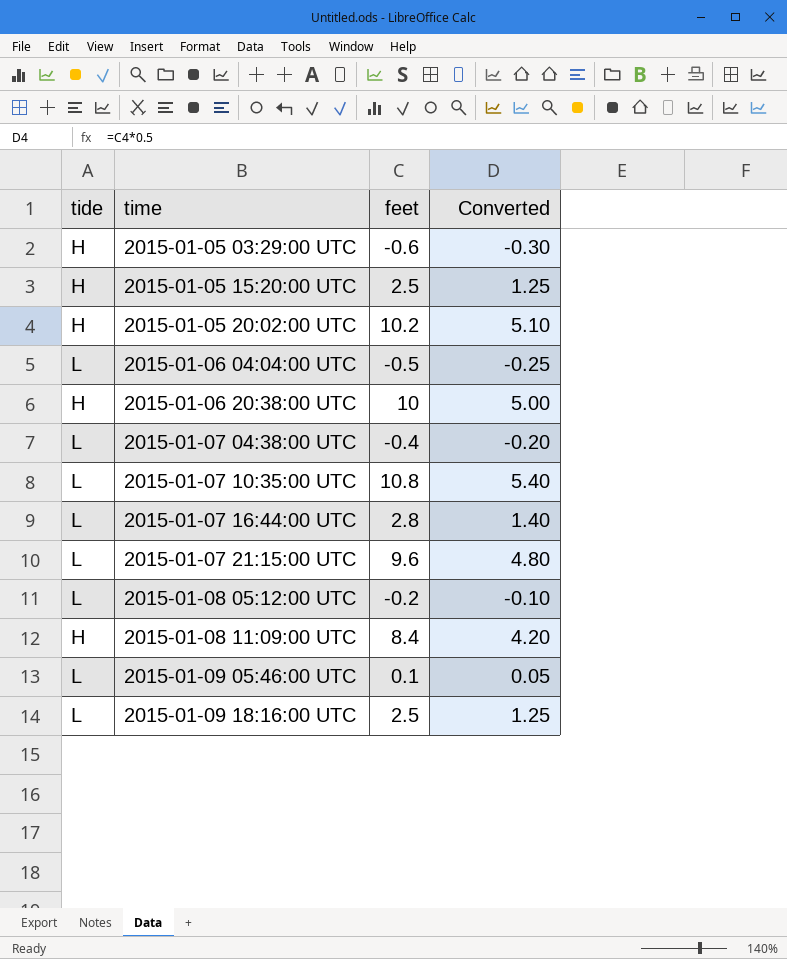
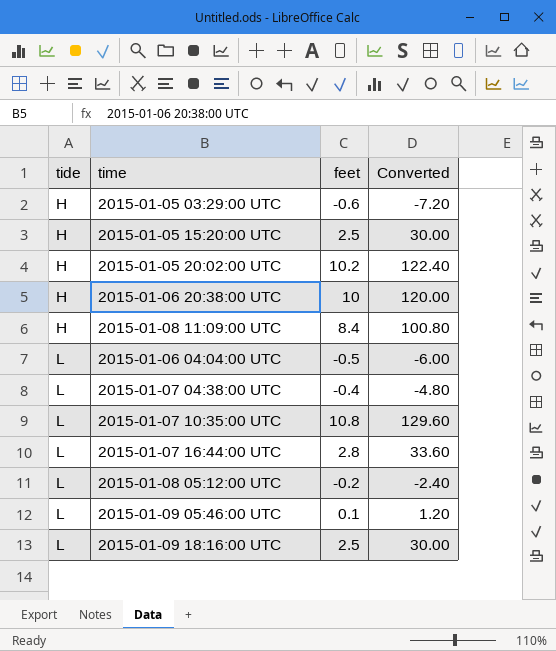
row order: time ascending -> tide ascending
column Converted | formula: [feet] * 0.5 -> [feet] * 12
row 2015-01-07 21:15:00 UTC: L | 9.6 | 4.80 -> none

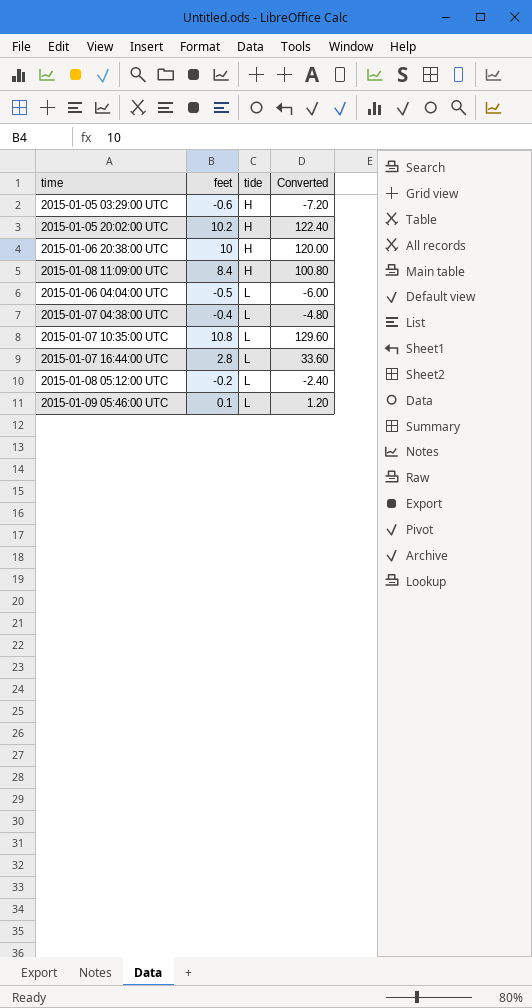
column tide | position: 1 -> 3
row 2015-01-05 15:20:00 UTC: H | 2.5 | 30.00 -> none
row 2015-01-09 18:16:00 UTC: L | 2.5 | 30.00 -> none

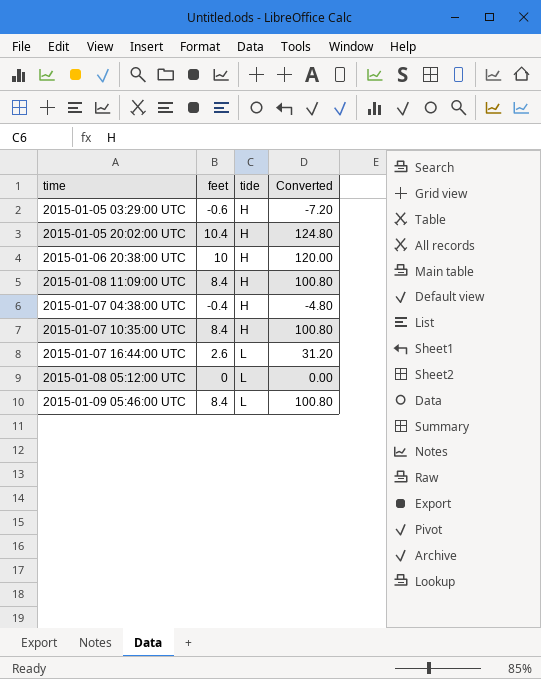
row 2015-01-06 04:04:00 UTC: -0.5 | L | -6.00 -> none
2015-01-05 20:02:00 UTC | feet: 10.2 -> 10.4
2015-01-05 20:02:00 UTC | Converted: 122.40 -> 124.80
2015-01-07 04:38:00 UTC | tide: L -> H
2015-01-07 10:35:00 UTC | feet: 10.8 -> 8.4
2015-01-07 10:35:00 UTC | tide: L -> H
2015-01-07 10:35:00 UTC | Converted: 129.60 -> 100.80
2015-01-07 16:44:00 UTC | feet: 2.8 -> 2.6
2015-01-07 16:44:00 UTC | Converted: 33.60 -> 31.20
2015-01-08 05:12:00 UTC | feet: -0.2 -> 0
2015-01-08 05:12:00 UTC | Converted: -2.40 -> 0.00
2015-01-09 05:46:00 UTC | feet: 0.1 -> 8.4
2015-01-09 05:46:00 UTC | Converted: 1.20 -> 100.80

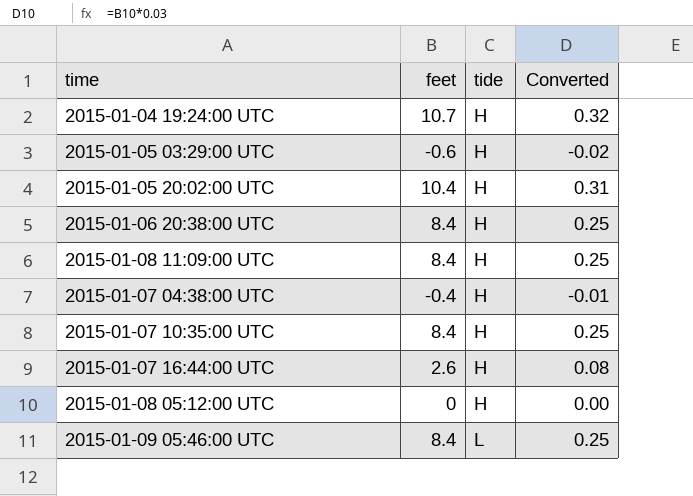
column Converted | formula: [feet] * 12 -> [feet] * 0.03
row 2015-01-04 19:24:00 UTC: none -> 10.7 | H | 0.32
2015-01-06 20:38:00 UTC | feet: 10 -> 8.4
2015-01-07 16:44:00 UTC | tide: L -> H
2015-01-08 05:12:00 UTC | tide: L -> H

